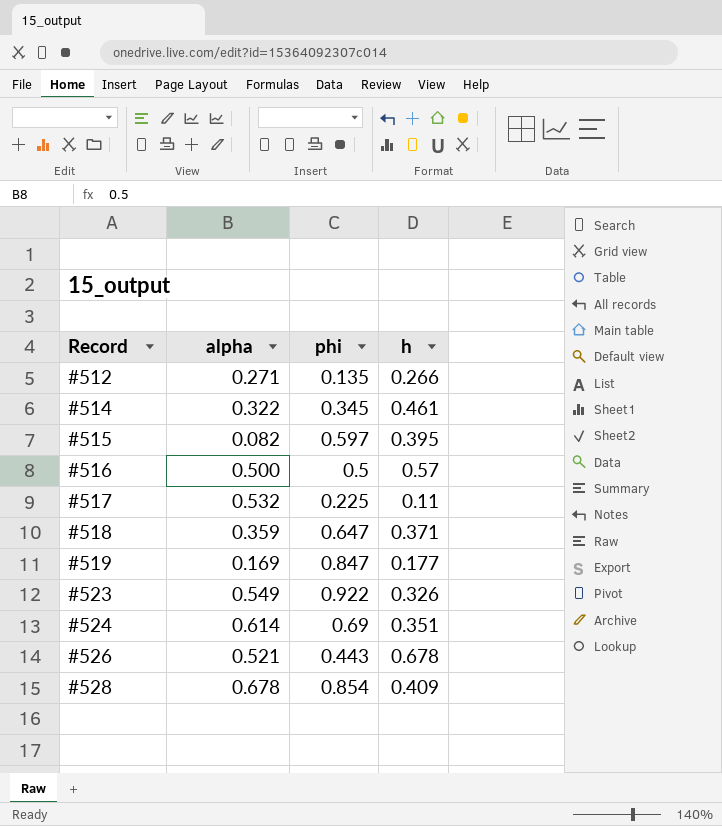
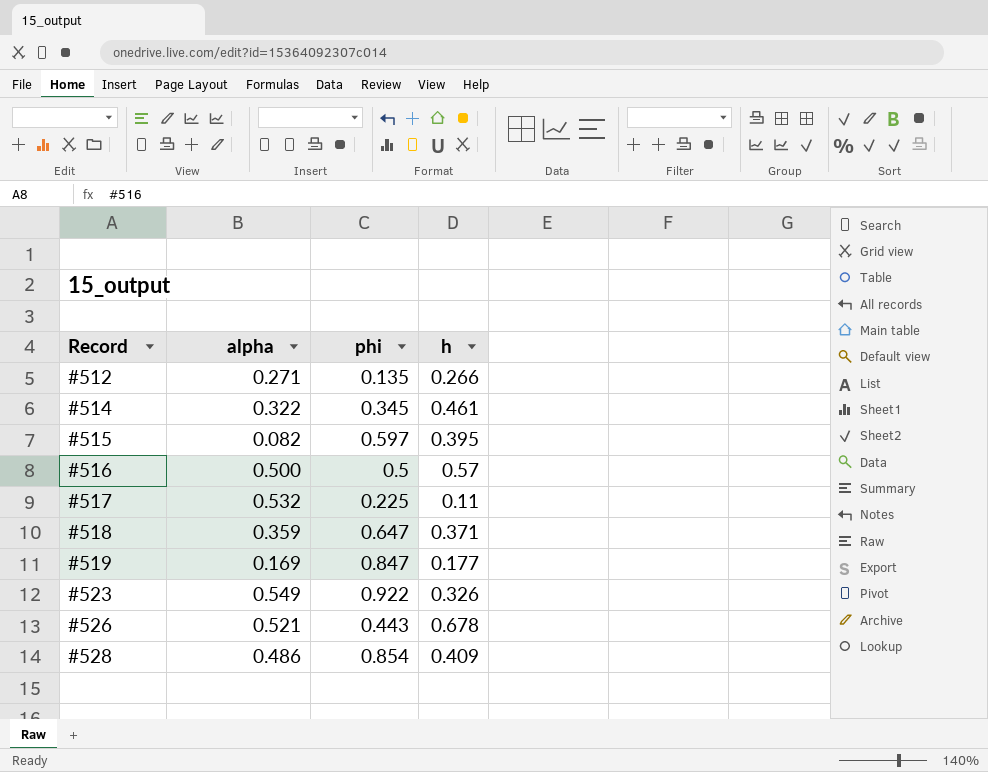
row #524: 0.614 | 0.69 | 0.351 -> none
#528 | alpha: 0.678 -> 0.486

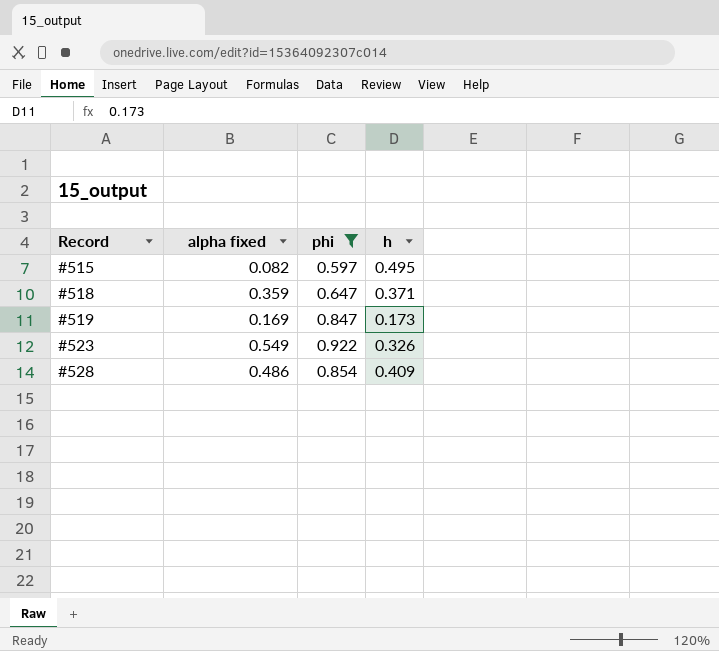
filter: none -> phi >= 0.597
column name: alpha -> alpha fixed
#515 | h: 0.395 -> 0.495
#519 | h: 0.177 -> 0.173

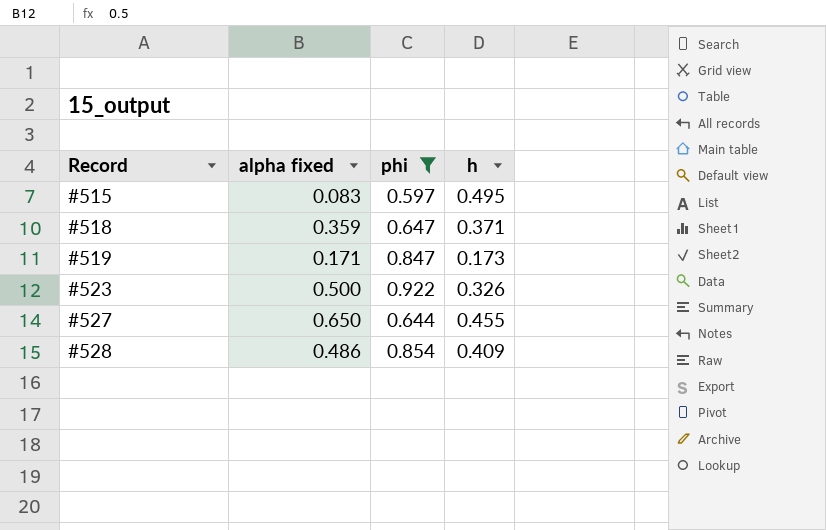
#515 | alpha fixed: 0.082 -> 0.083
#519 | alpha fixed: 0.169 -> 0.171
#523 | alpha fixed: 0.549 -> 0.500
row #527: none -> 0.650 | 0.644 | 0.455

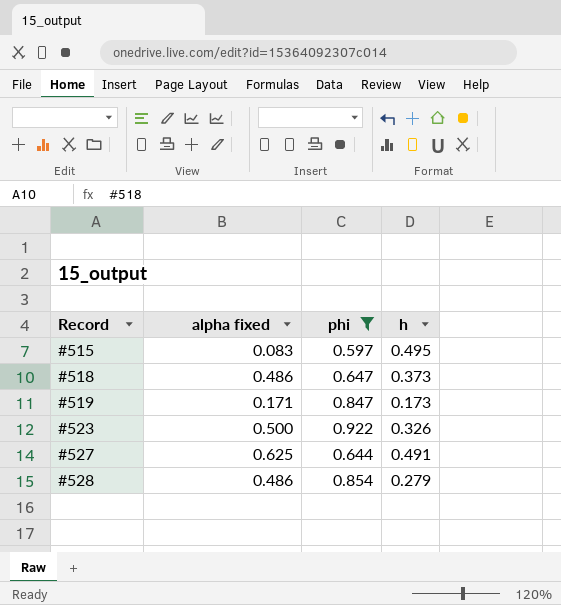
#518 | alpha fixed: 0.359 -> 0.486
#518 | h: 0.371 -> 0.373
#527 | alpha fixed: 0.650 -> 0.625
#527 | h: 0.455 -> 0.491
#528 | h: 0.409 -> 0.279

